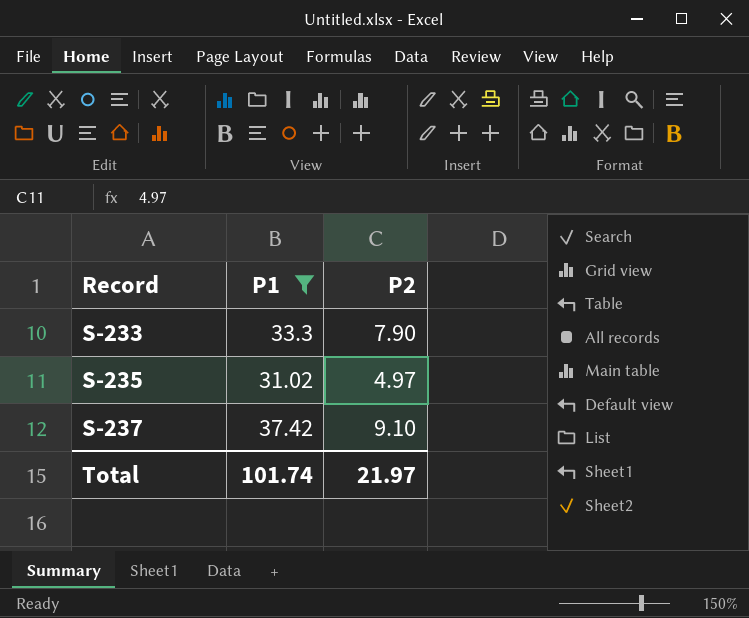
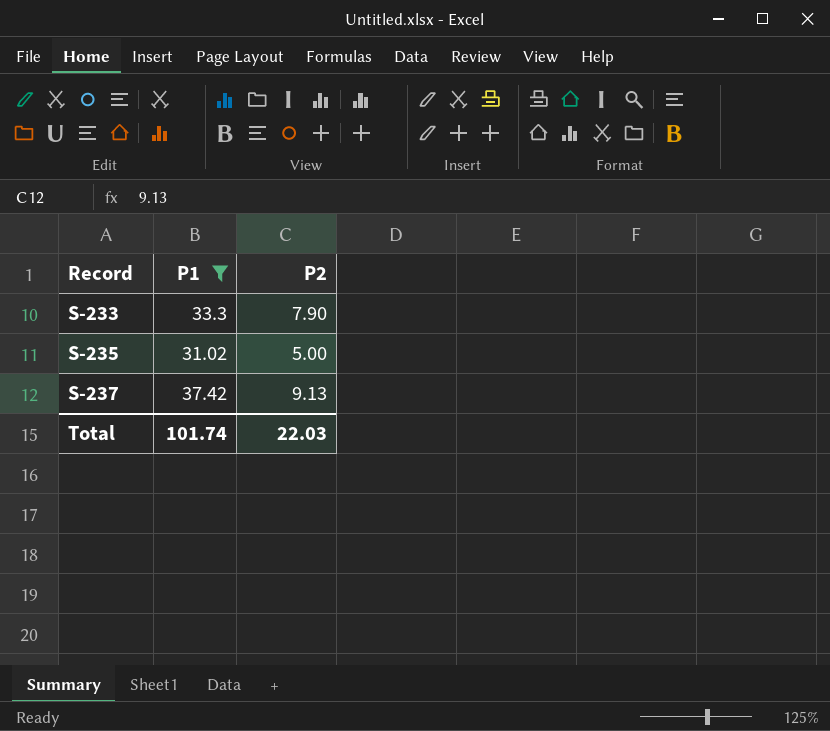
S-235 | P2: 4.97 -> 5.00
S-237 | P2: 9.10 -> 9.13
Total | P2: 21.97 -> 22.03

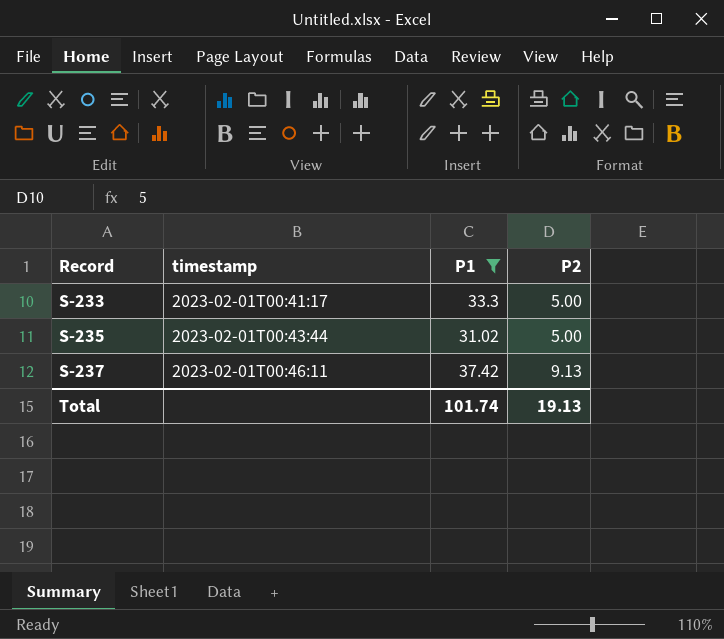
column timestamp | position: none -> 2
S-233 | P2: 7.90 -> 5.00
Total | P2: 22.03 -> 19.13

